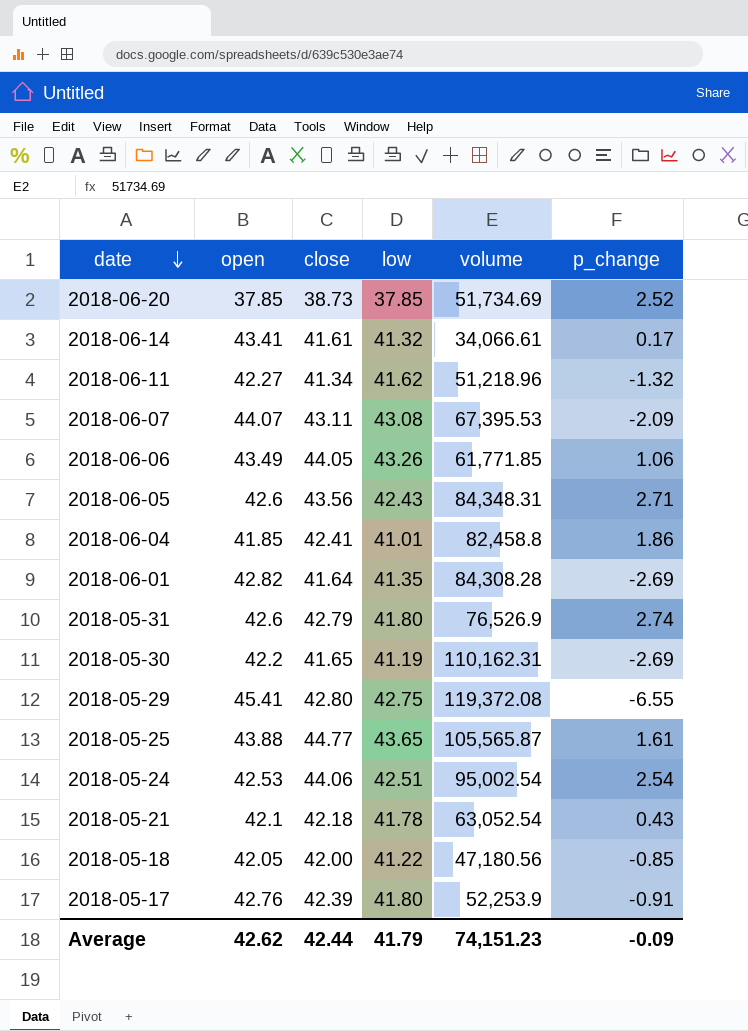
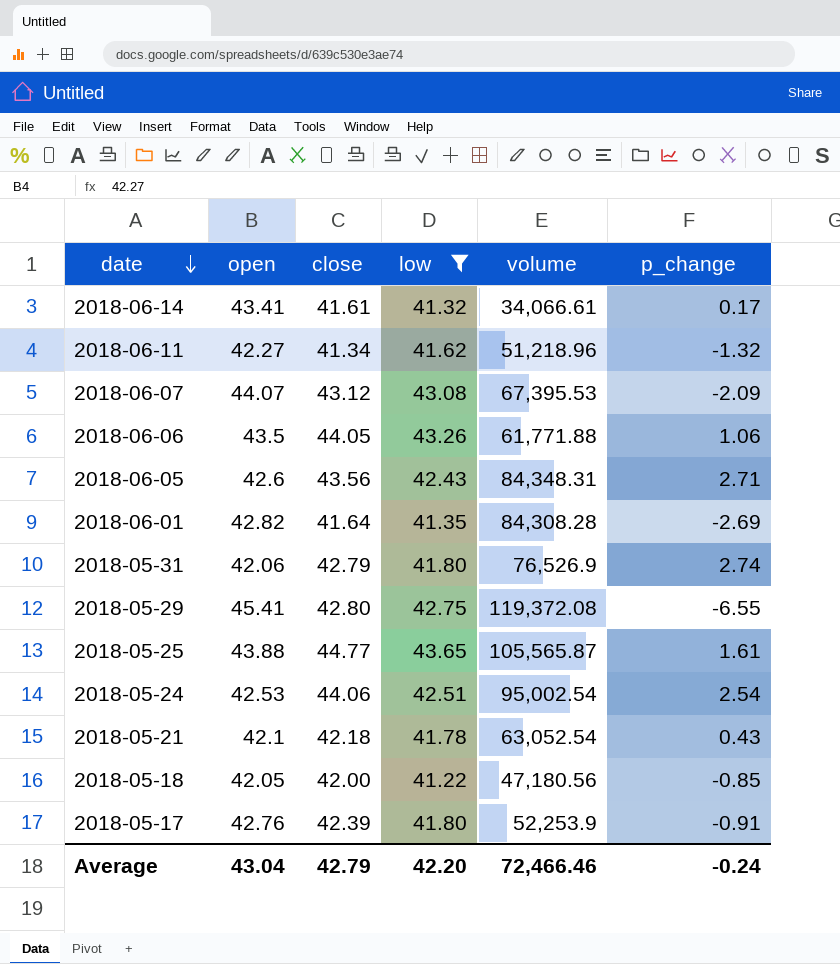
filter: none -> low >= 41.22
2018-06-07 | close: 43.11 -> 43.12
2018-06-06 | open: 43.49 -> 43.5
2018-06-06 | volume: 61,771.85 -> 61,771.88
2018-05-31 | open: 42.6 -> 42.06
Average | open: 42.62 -> 43.04
Average | close: 42.44 -> 42.79
Average | low: 41.79 -> 42.20
Average | volume: 74,151.23 -> 72,466.46
Average | p_change: -0.09 -> -0.24

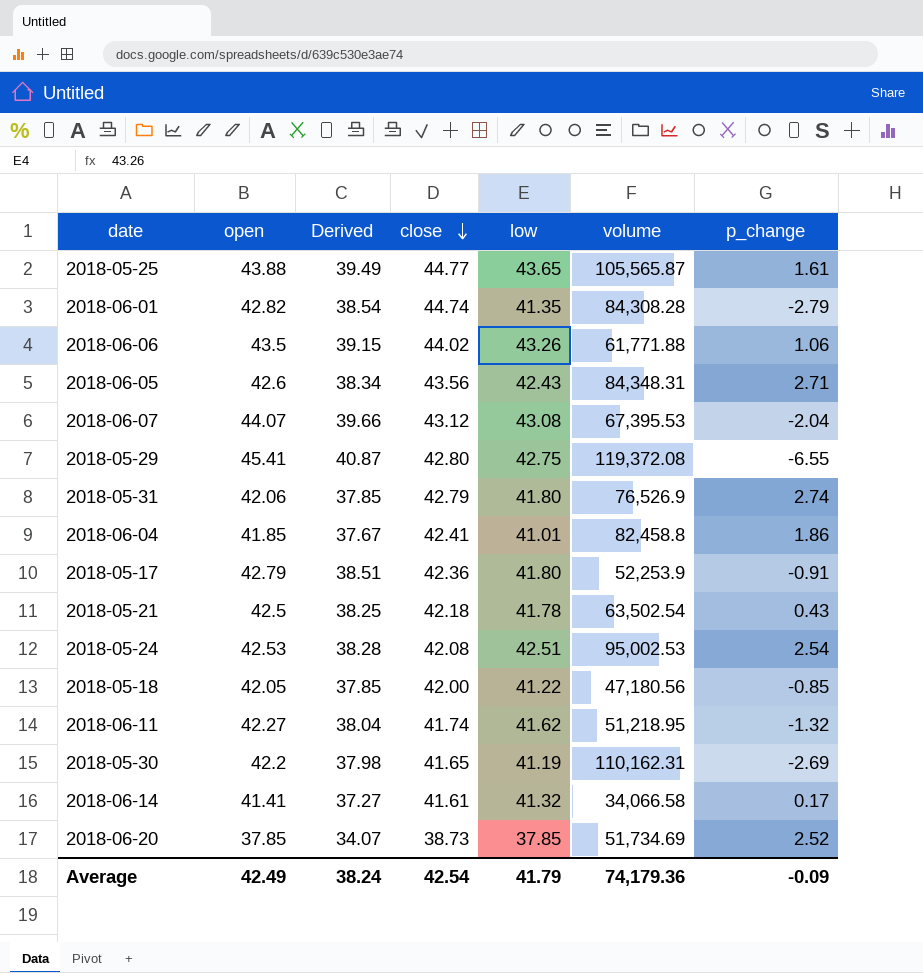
filter: low >= 41.22 -> none
row order: date descending -> close descending
column Derived | formula: none -> [open] * 0.9
2018-06-01 | close: 41.64 -> 44.74
2018-06-01 | p_change: -2.69 -> -2.79
2018-06-06 | close: 44.05 -> 44.02
2018-06-07 | p_change: -2.09 -> -2.04
2018-05-17 | open: 42.76 -> 42.79
2018-05-17 | close: 42.39 -> 42.36
2018-05-21 | open: 42.1 -> 42.5
2018-05-21 | volume: 63,052.54 -> 63,502.54
2018-05-24 | close: 44.06 -> 42.08
2018-05-24 | volume: 95,002.54 -> 95,002.53
2018-06-11 | close: 41.34 -> 41.74
2018-06-11 | volume: 51,218.96 -> 51,218.95
2018-06-14 | open: 43.41 -> 41.41
2018-06-14 | volume: 34,066.61 -> 34,066.58
Average | open: 43.04 -> 42.49
Average | close: 42.79 -> 42.54
Average | low: 42.20 -> 41.79
Average | volume: 72,466.46 -> 74,179.36
Average | p_change: -0.24 -> -0.09

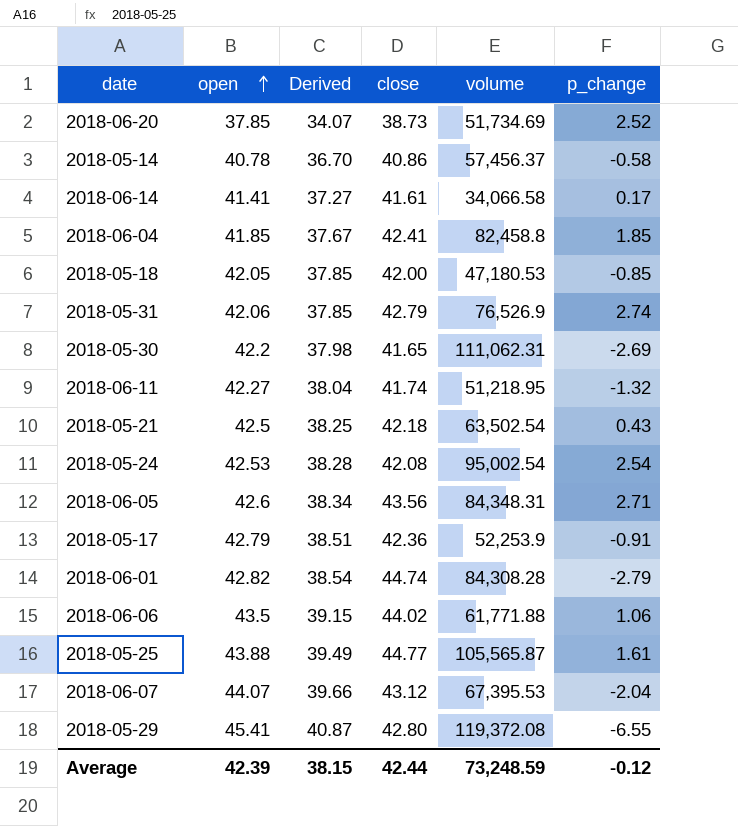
row order: close descending -> open ascending
column low | position: 5 -> none
row 2018-05-14: none -> 40.78 | 36.70 | 40.86 | 57,456.37 | -0.58
2018-06-04 | p_change: 1.86 -> 1.85
2018-05-18 | volume: 47,180.56 -> 47,180.53
2018-05-30 | volume: 110,162.31 -> 111,062.31
2018-05-24 | volume: 95,002.53 -> 95,002.54
Average | open: 42.49 -> 42.39
Average | Derived: 38.24 -> 38.15
Average | close: 42.54 -> 42.44
Average | volume: 74,179.36 -> 73,248.59
Average | p_change: -0.09 -> -0.12

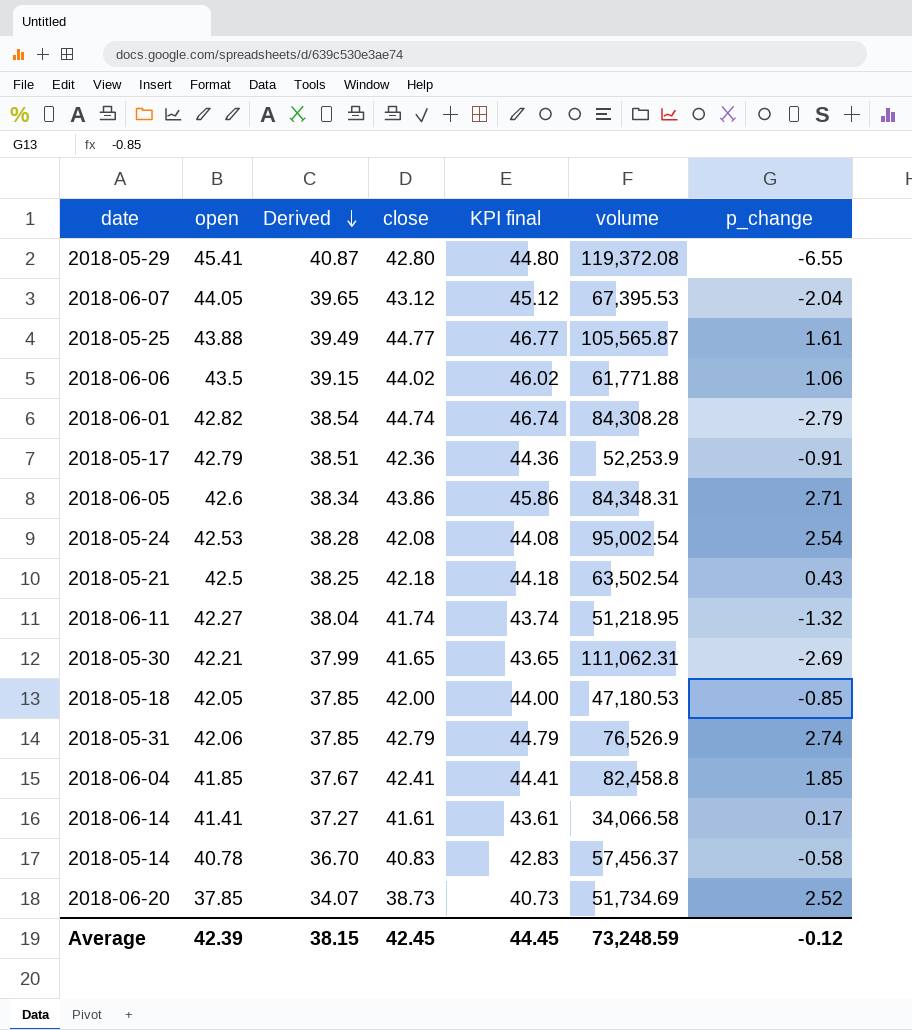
row order: open ascending -> Derived descending
column KPI final | formula: none -> [close] + 2
2018-06-07 | open: 44.07 -> 44.05
2018-06-07 | Derived: 39.66 -> 39.65
2018-06-05 | close: 43.56 -> 43.86
2018-05-30 | open: 42.2 -> 42.21
2018-05-30 | Derived: 37.98 -> 37.99
2018-05-14 | close: 40.86 -> 40.83
Average | close: 42.44 -> 42.45

